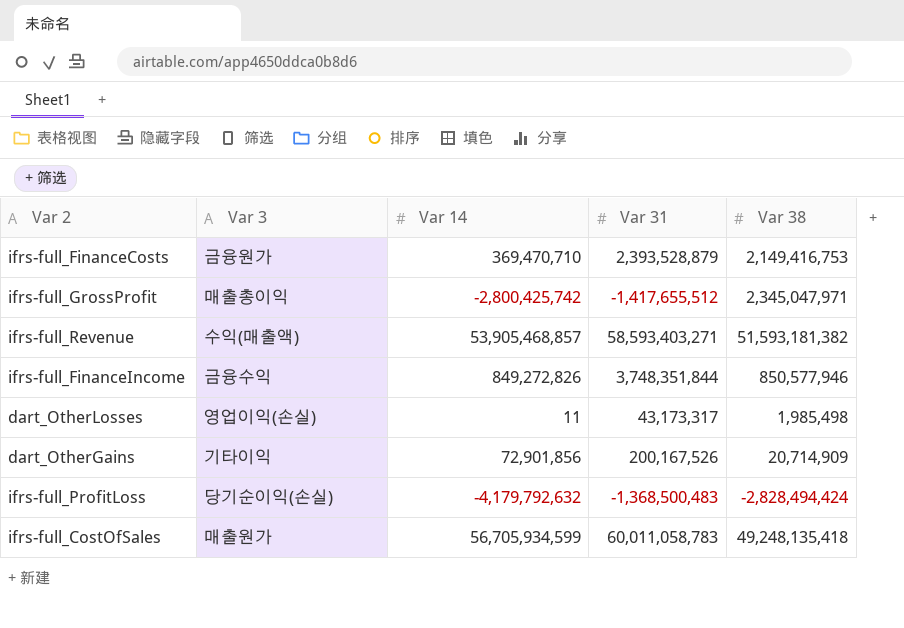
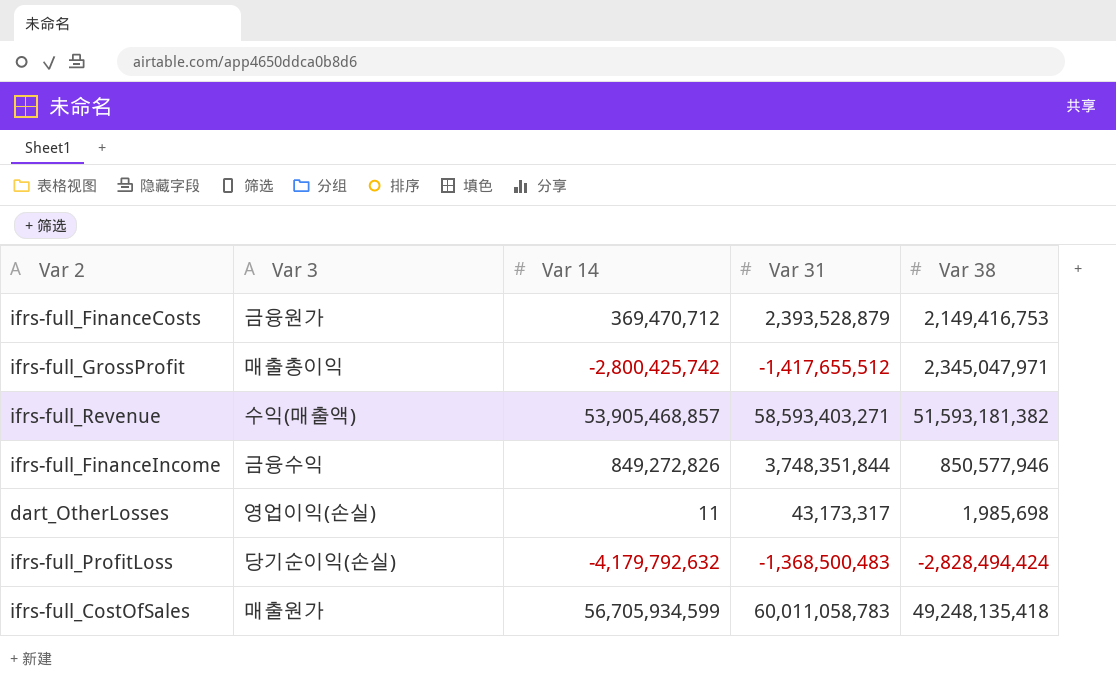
row dart_OtherGains: 기타이익 | 72,901,856 | 200,167,526 | 20,714,909 -> none
ifrs-full_FinanceCosts | Var 14: 369,470,710 -> 369,470,712
dart_OtherLosses | Var 38: 1,985,498 -> 1,985,698

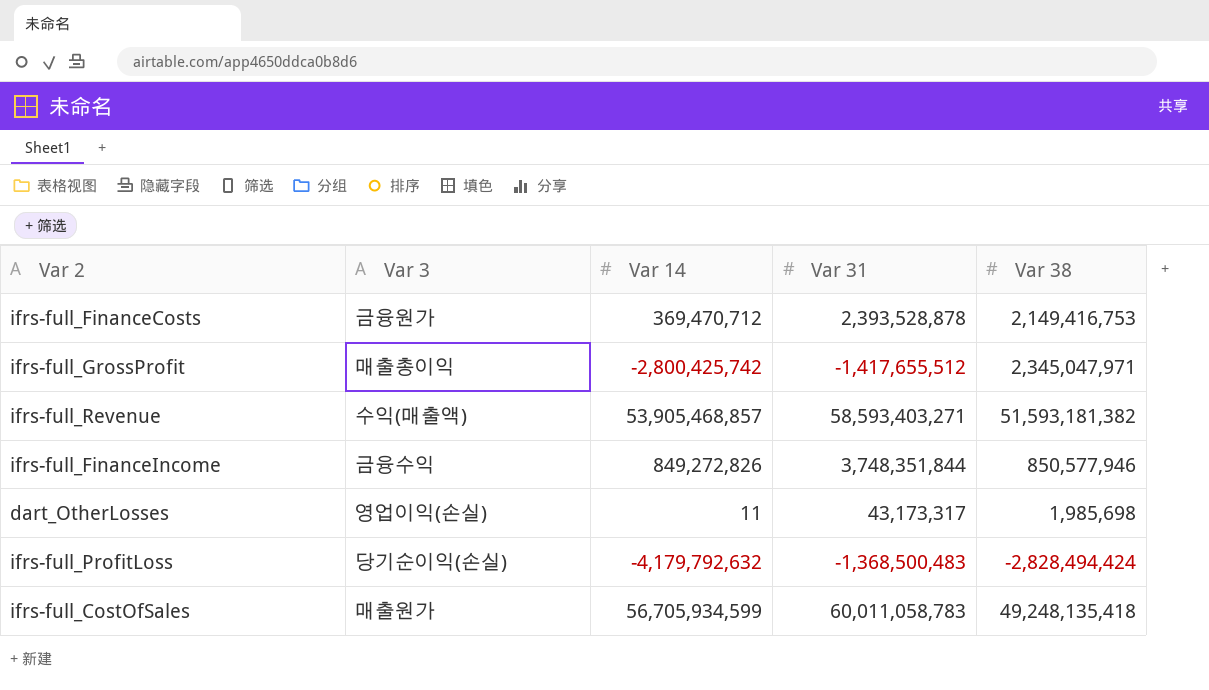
ifrs-full_FinanceCosts | Var 31: 2,393,528,879 -> 2,393,528,878

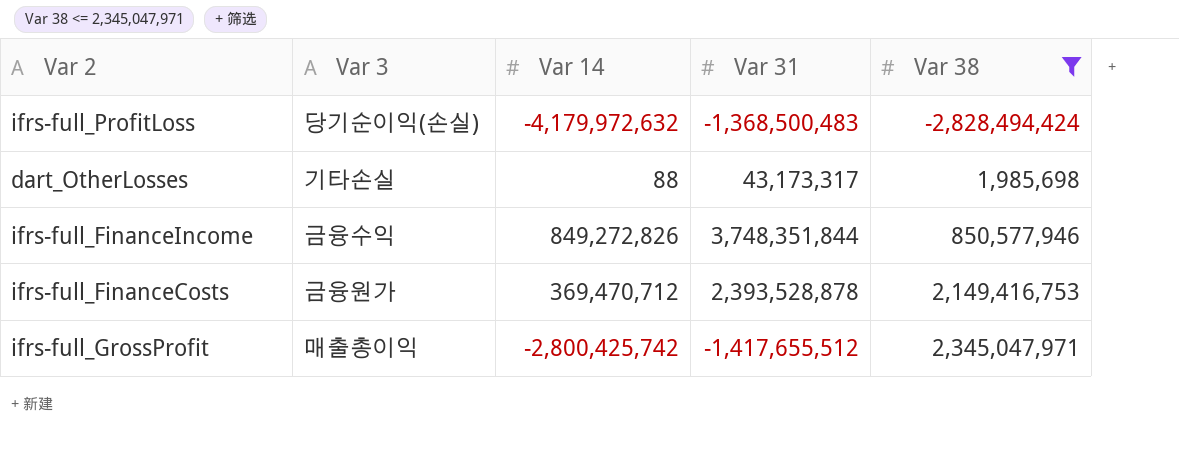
filter: none -> Var 38 <= 2,345,047,971
row order: none -> Var 38 ascending
ifrs-full_ProfitLoss | Var 14: -4,179,792,632 -> -4,179,972,632
dart_OtherLosses | Var 3: 영업이익(손실) -> 기타손실
dart_OtherLosses | Var 14: 11 -> 88

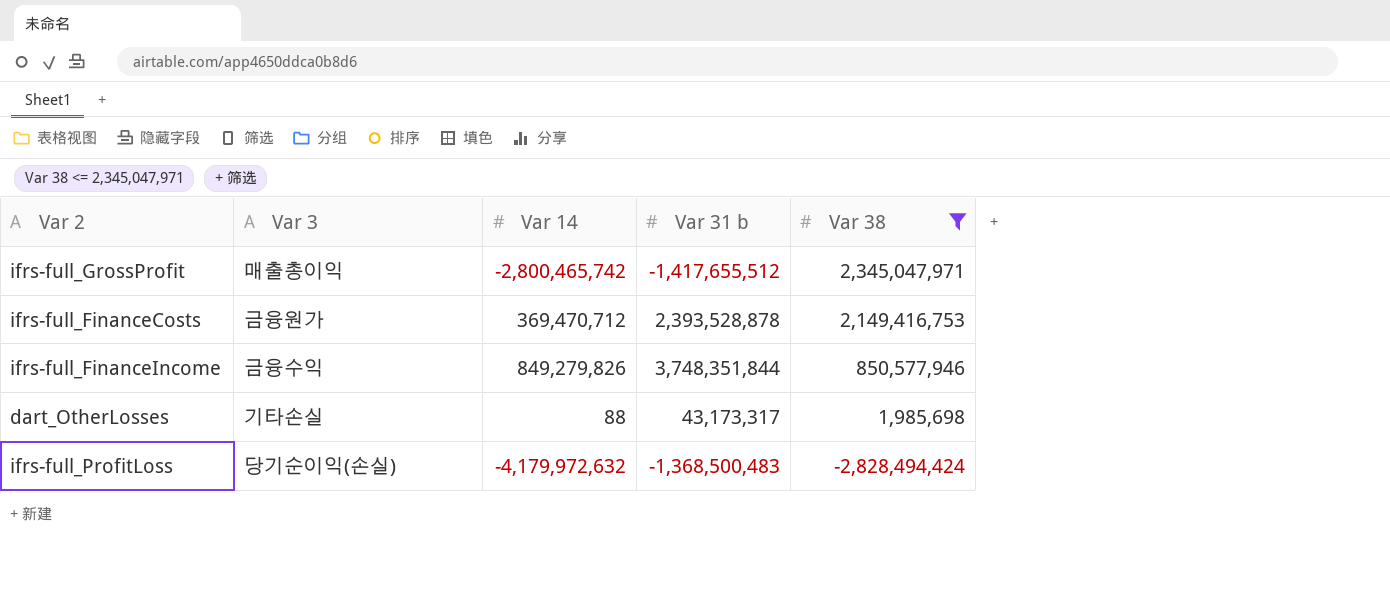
row order: Var 38 ascending -> Var 38 descending
column name: Var 31 -> Var 31 b
ifrs-full_GrossProfit | Var 14: -2,800,425,742 -> -2,800,465,742
ifrs-full_FinanceIncome | Var 14: 849,272,826 -> 849,279,826

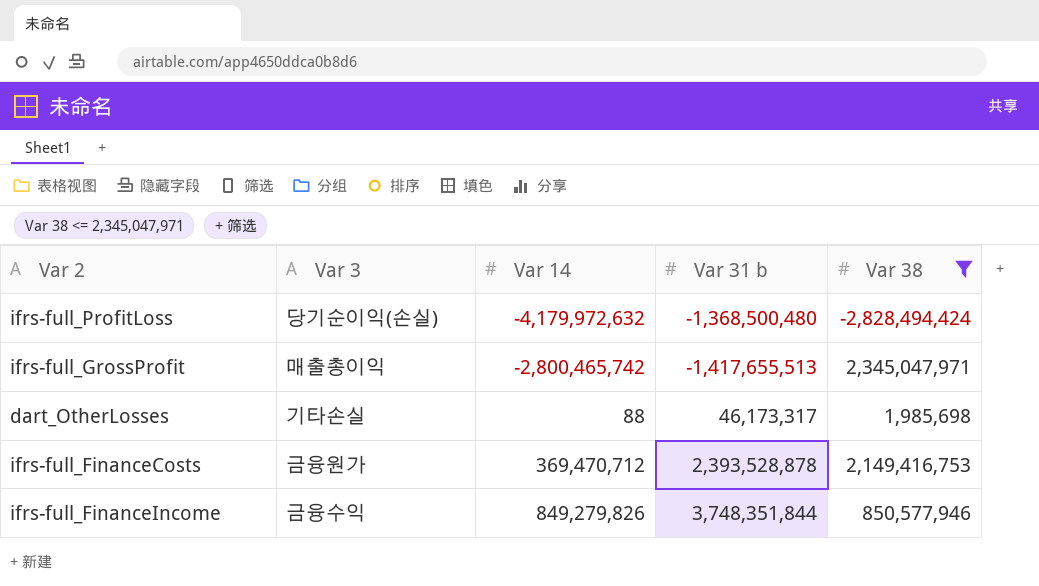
row order: Var 38 descending -> Var 14 ascending
ifrs-full_ProfitLoss | Var 31 b: -1,368,500,483 -> -1,368,500,480
ifrs-full_GrossProfit | Var 31 b: -1,417,655,512 -> -1,417,655,513
dart_OtherLosses | Var 31 b: 43,173,317 -> 46,173,317

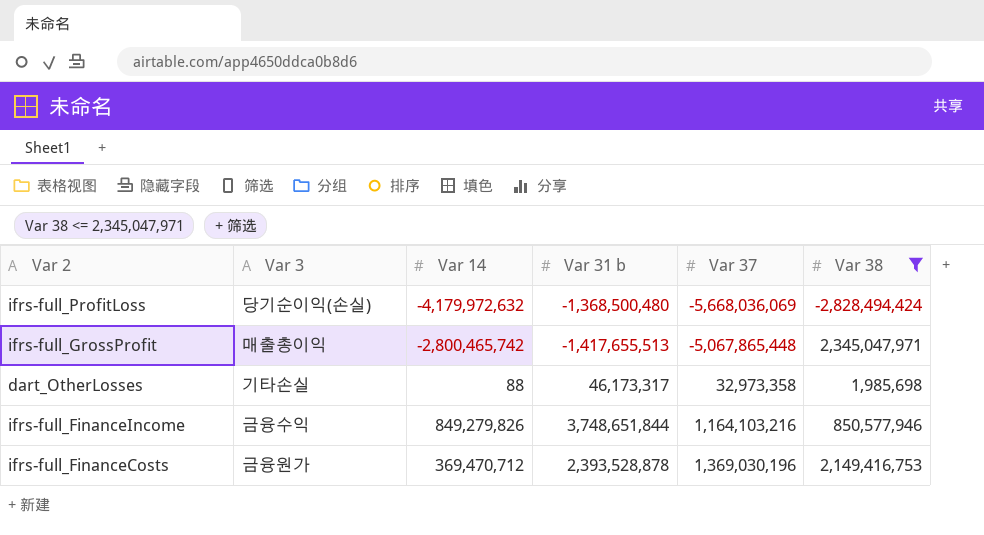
row order: Var 14 ascending -> Var 37 ascending
column Var 37 | position: none -> 5
ifrs-full_FinanceIncome | Var 31 b: 3,748,351,844 -> 3,748,651,844

